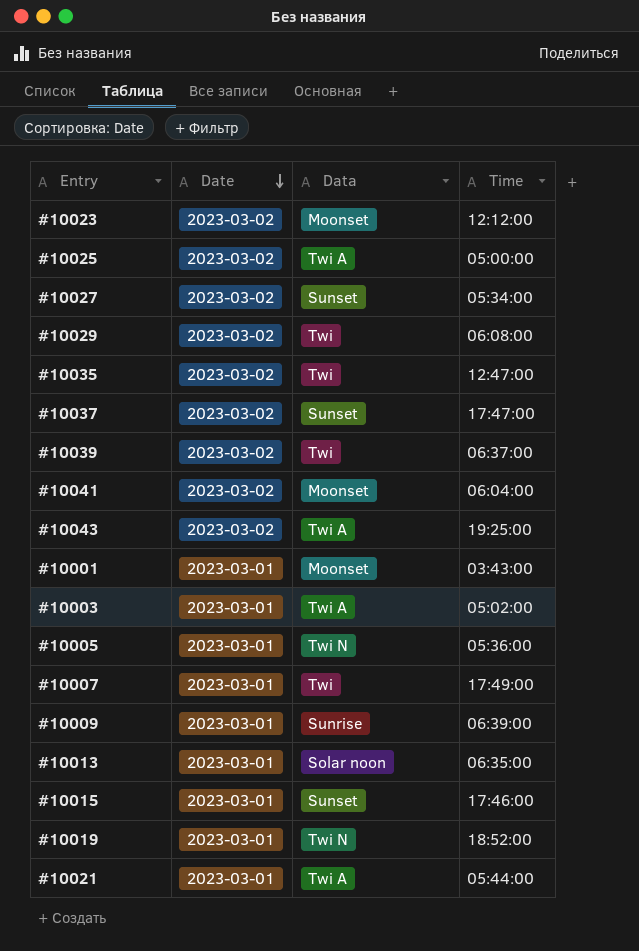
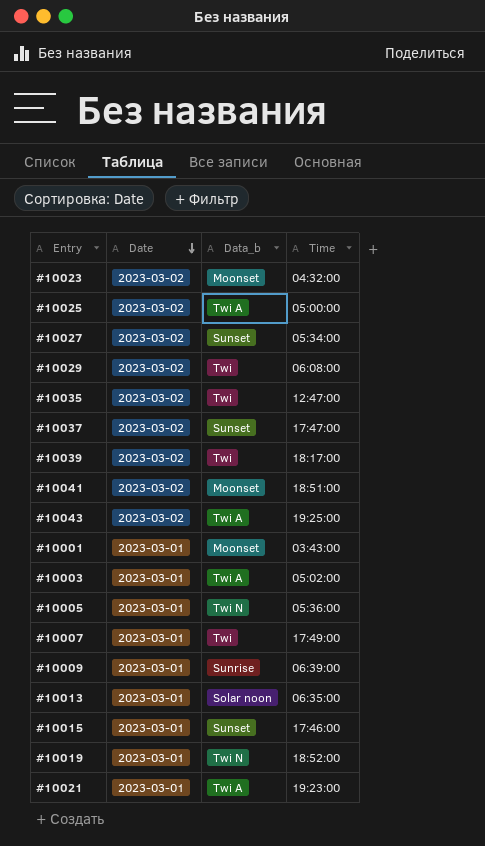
column name: Data -> Data_b
#10023 | Time: 12:12:00 -> 04:32:00
#10039 | Time: 06:37:00 -> 18:17:00
#10041 | Time: 06:04:00 -> 18:51:00
#10021 | Time: 05:44:00 -> 19:23:00

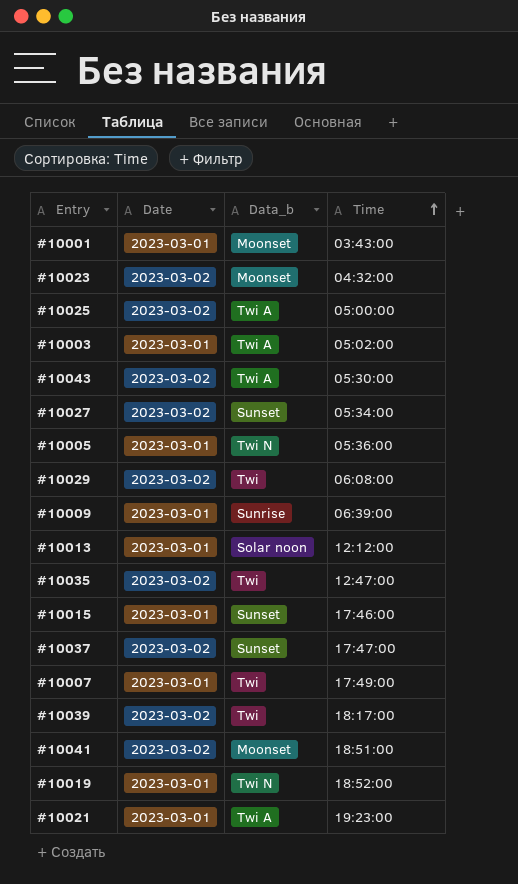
row order: Date descending -> Time ascending
#10043 | Time: 19:25:00 -> 05:30:00
#10013 | Time: 06:35:00 -> 12:12:00

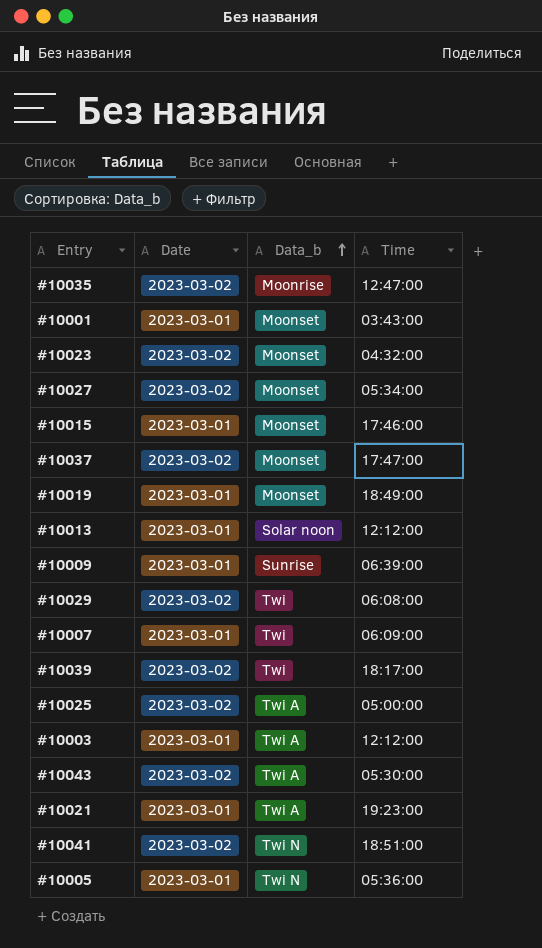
row order: Time ascending -> Data_b ascending
#10035 | Data_b: Twi -> Moonrise
#10027 | Data_b: Sunset -> Moonset
#10015 | Data_b: Sunset -> Moonset
#10037 | Data_b: Sunset -> Moonset
#10019 | Data_b: Twi N -> Moonset
#10019 | Time: 18:52:00 -> 18:49:00
#10007 | Time: 17:49:00 -> 06:09:00
#10003 | Time: 05:02:00 -> 12:12:00
#10041 | Data_b: Moonset -> Twi N

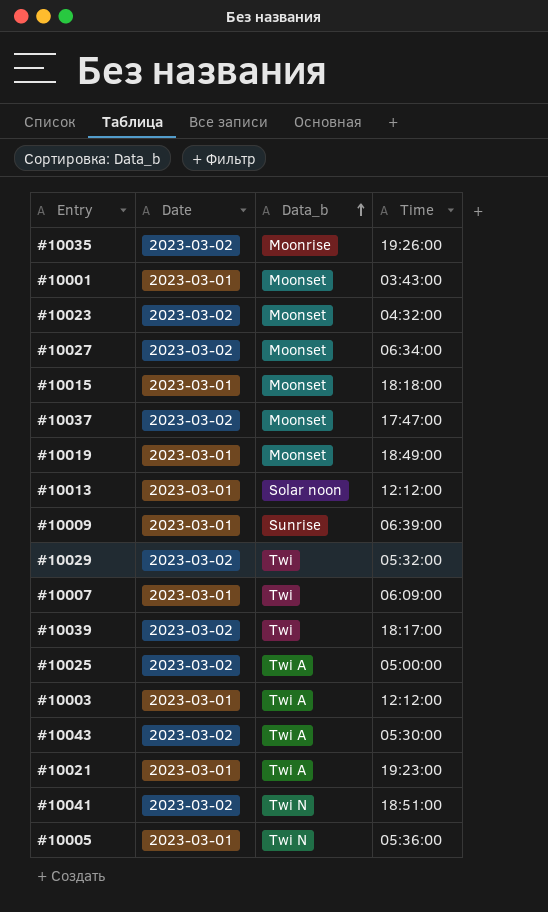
#10035 | Time: 12:47:00 -> 19:26:00
#10027 | Time: 05:34:00 -> 06:34:00
#10015 | Time: 17:46:00 -> 18:18:00
#10029 | Time: 06:08:00 -> 05:32:00

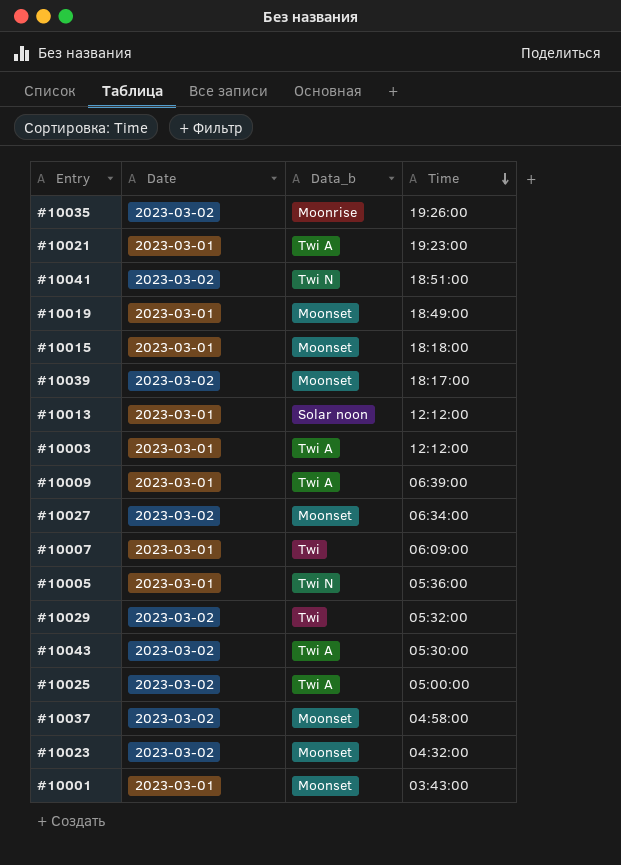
row order: Data_b ascending -> Time descending
#10039 | Data_b: Twi -> Moonset
#10009 | Data_b: Sunrise -> Twi A
#10037 | Time: 17:47:00 -> 04:58:00

